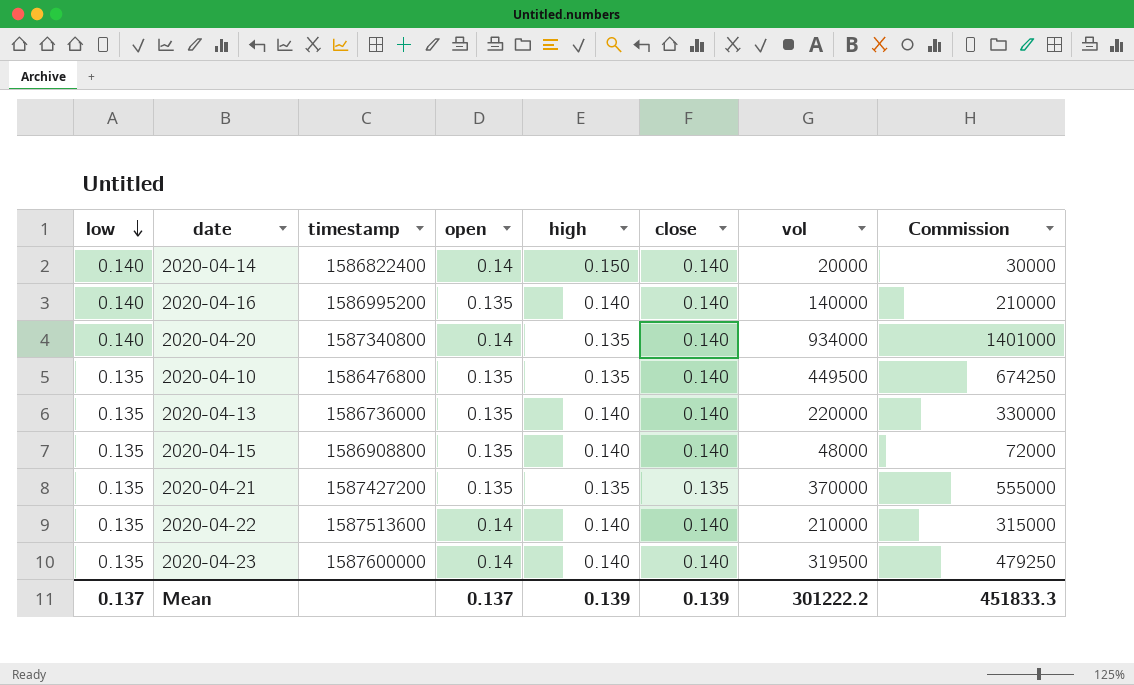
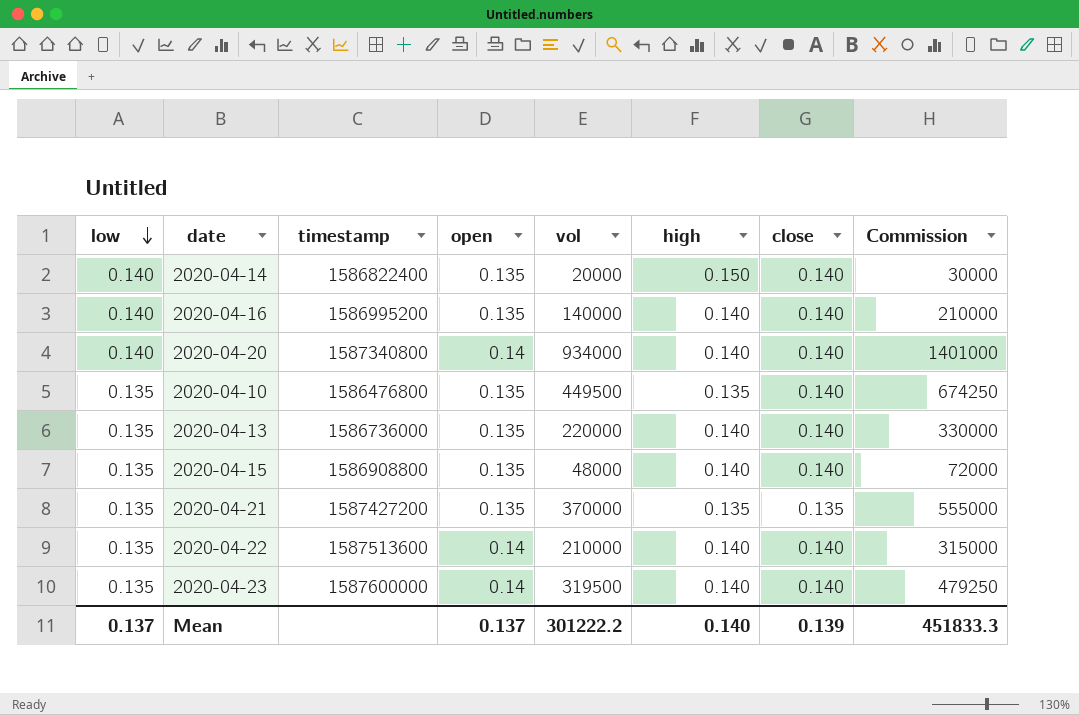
column vol | position: 7 -> 5
2020-04-14 | open: 0.14 -> 0.135
2020-04-20 | high: 0.135 -> 0.140
Mean | high: 0.139 -> 0.140

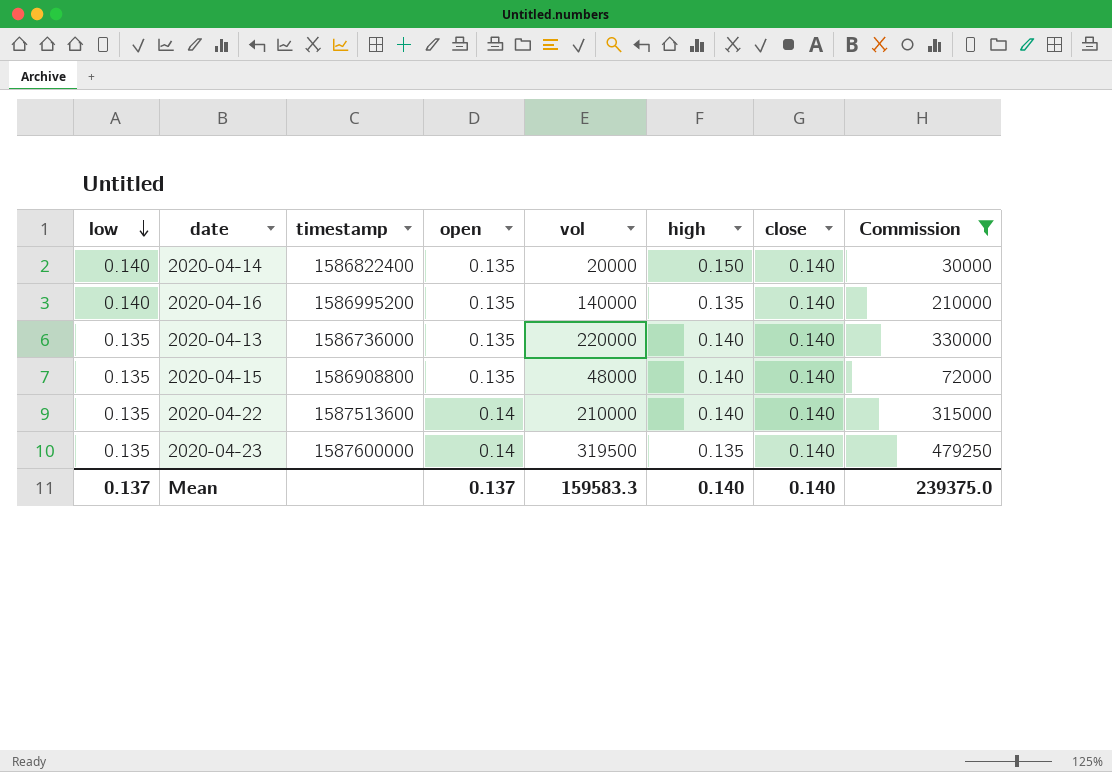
filter: none -> Commission <= 479250
2020-04-16 | high: 0.140 -> 0.135
2020-04-23 | high: 0.140 -> 0.135
Mean | vol: 301222.2 -> 159583.3
Mean | close: 0.139 -> 0.140
Mean | Commission: 451833.3 -> 239375.0

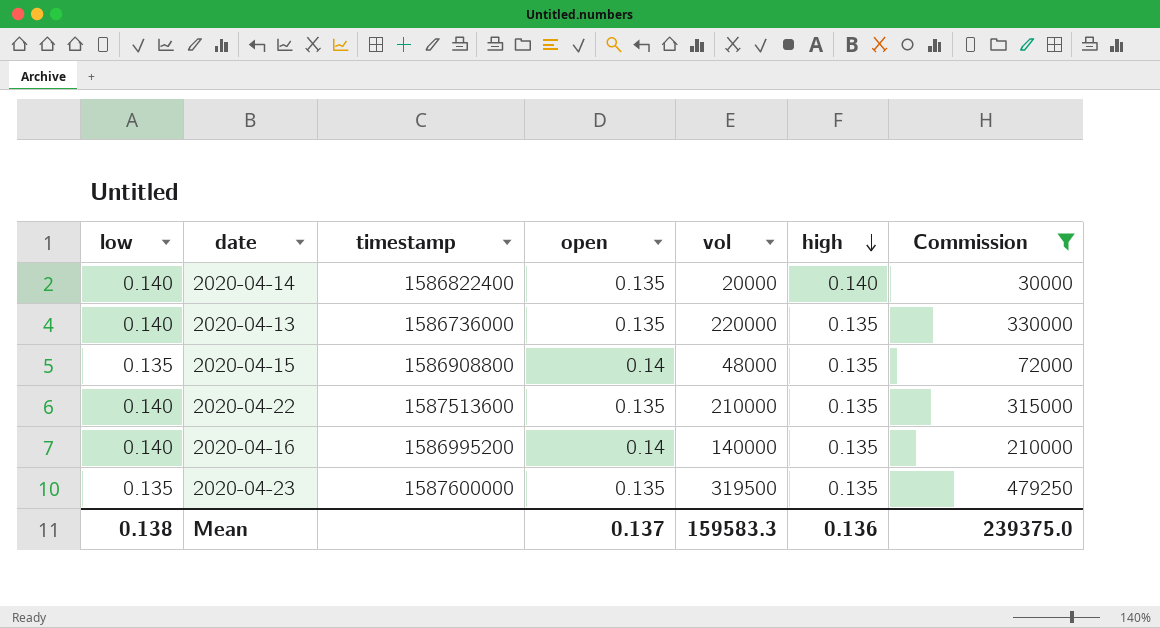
row order: low descending -> high descending
column close | position: 7 -> none
2020-04-14 | high: 0.150 -> 0.140
2020-04-13 | low: 0.135 -> 0.140
2020-04-13 | high: 0.140 -> 0.135
2020-04-15 | open: 0.135 -> 0.14
2020-04-15 | high: 0.140 -> 0.135
2020-04-22 | low: 0.135 -> 0.140
2020-04-22 | open: 0.14 -> 0.135
2020-04-22 | high: 0.140 -> 0.135
2020-04-16 | open: 0.135 -> 0.14
2020-04-23 | open: 0.14 -> 0.135
Mean | low: 0.137 -> 0.138
Mean | high: 0.140 -> 0.136

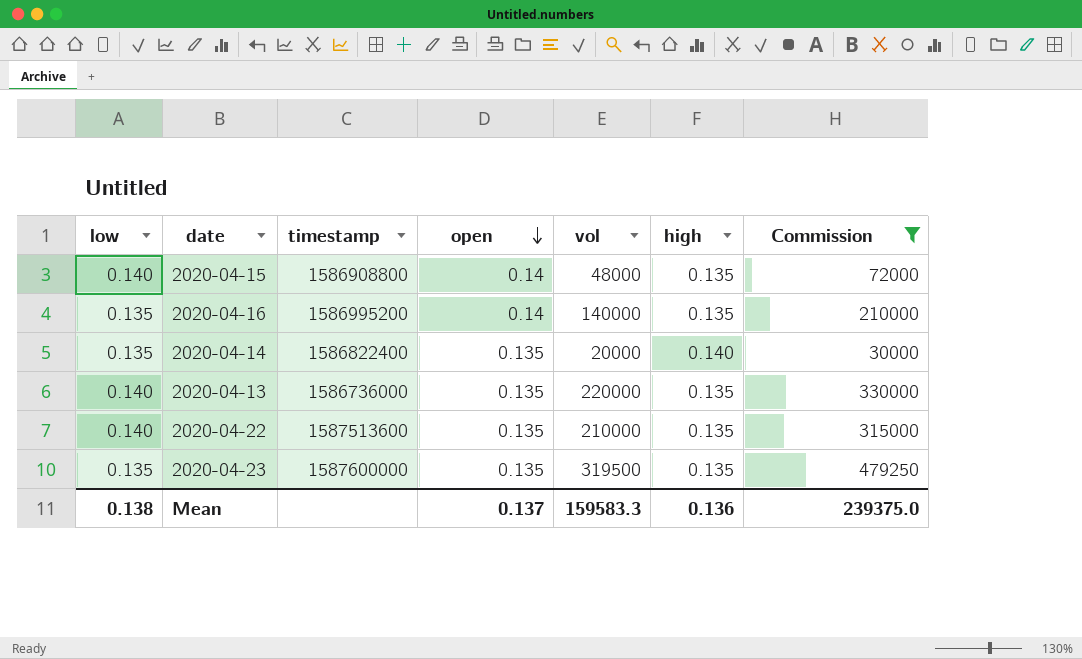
row order: high descending -> open descending
2020-04-15 | low: 0.135 -> 0.140
2020-04-16 | low: 0.140 -> 0.135
2020-04-14 | low: 0.140 -> 0.135

